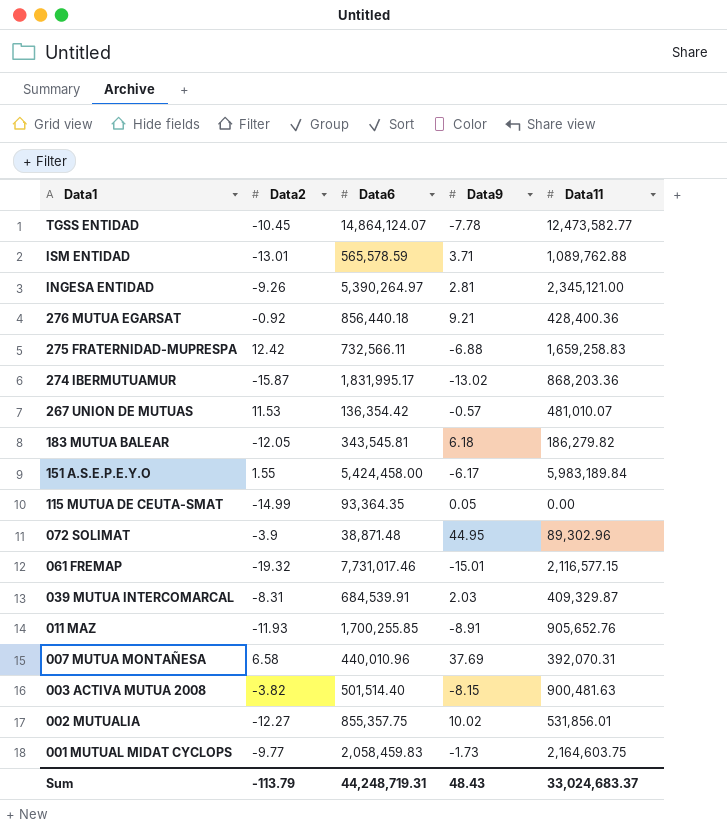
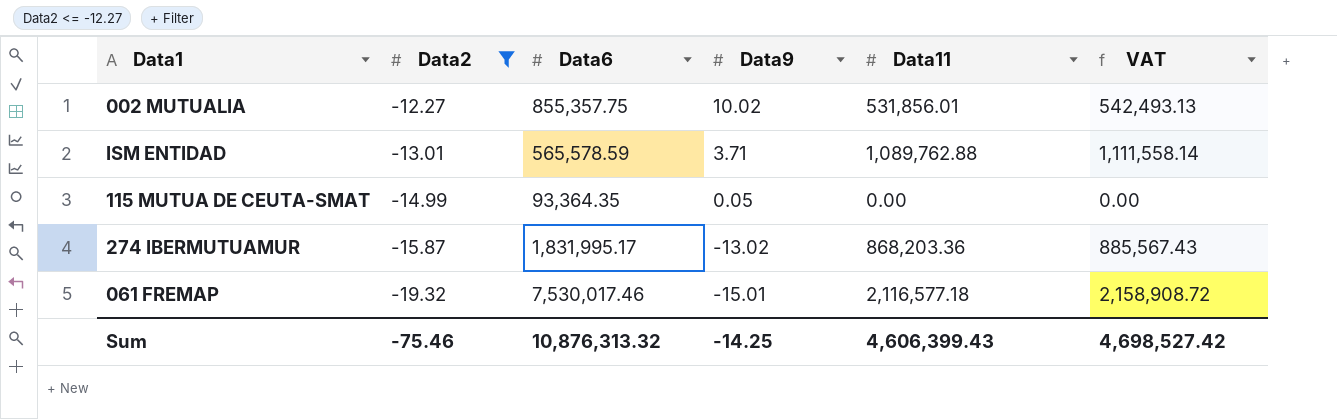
filter: none -> Data2 <= -12.27
row order: Data1 descending -> Data2 descending
column VAT | formula: none -> [Data11] * 1.02
061 FREMAP | Data6: 7,731,017.46 -> 7,530,017.46
061 FREMAP | Data11: 2,116,577.15 -> 2,116,577.18
Sum | Data2: -113.79 -> -75.46
Sum | Data6: 44,248,719.31 -> 10,876,313.32
Sum | Data9: 48.43 -> -14.25
Sum | Data11: 33,024,683.37 -> 4,606,399.43

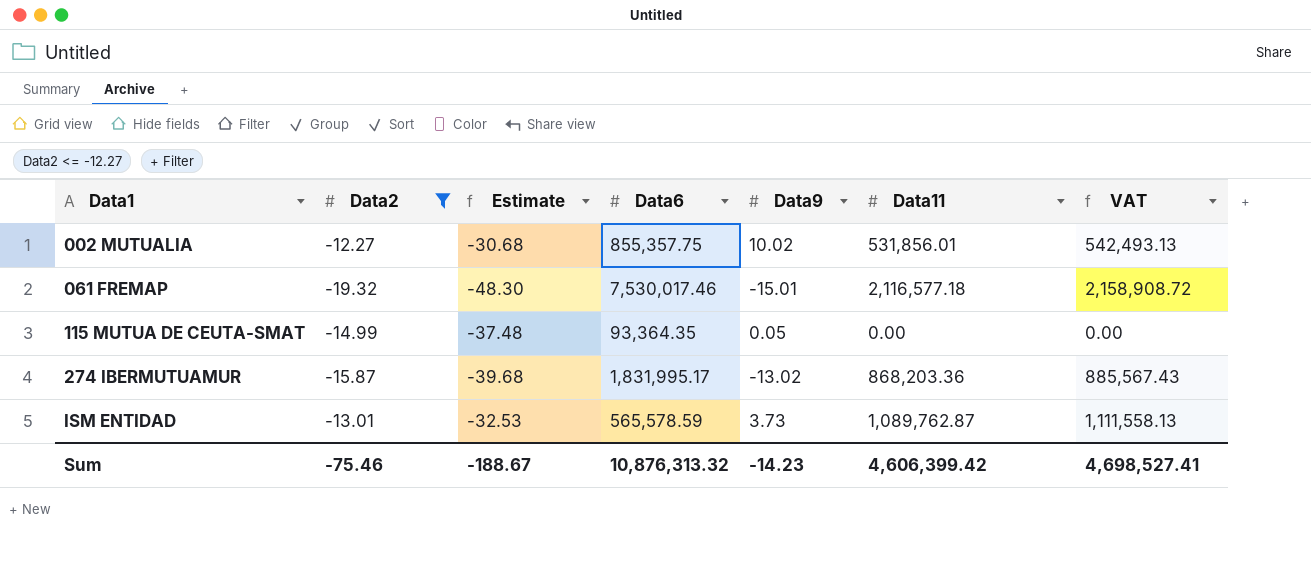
row order: Data2 descending -> Data1 ascending
column Estimate | formula: none -> [Data2] * 2.5
ISM ENTIDAD | Data9: 3.71 -> 3.73
ISM ENTIDAD | Data11: 1,089,762.88 -> 1,089,762.87
ISM ENTIDAD | VAT: 1,111,558.14 -> 1,111,558.13
Sum | Data9: -14.25 -> -14.23
Sum | Data11: 4,606,399.43 -> 4,606,399.42
Sum | VAT: 4,698,527.42 -> 4,698,527.41

